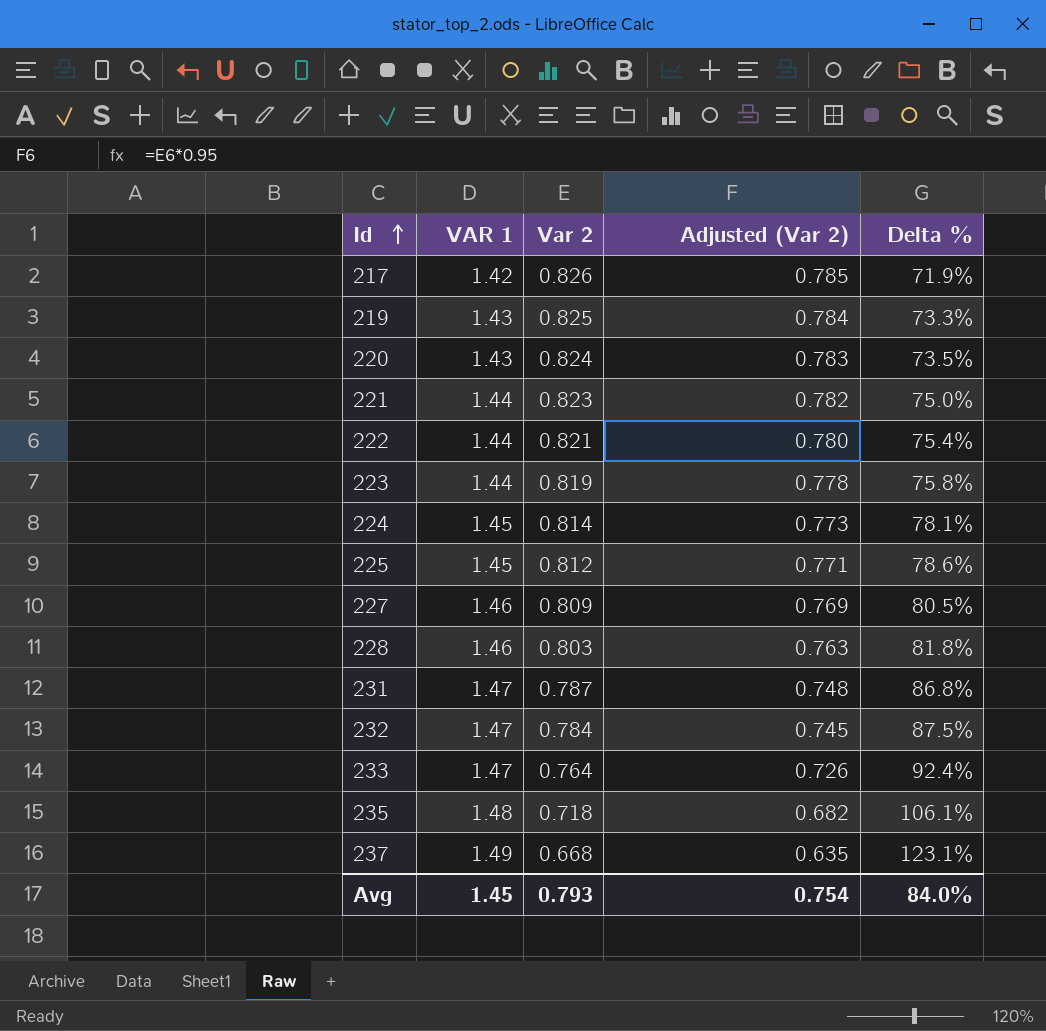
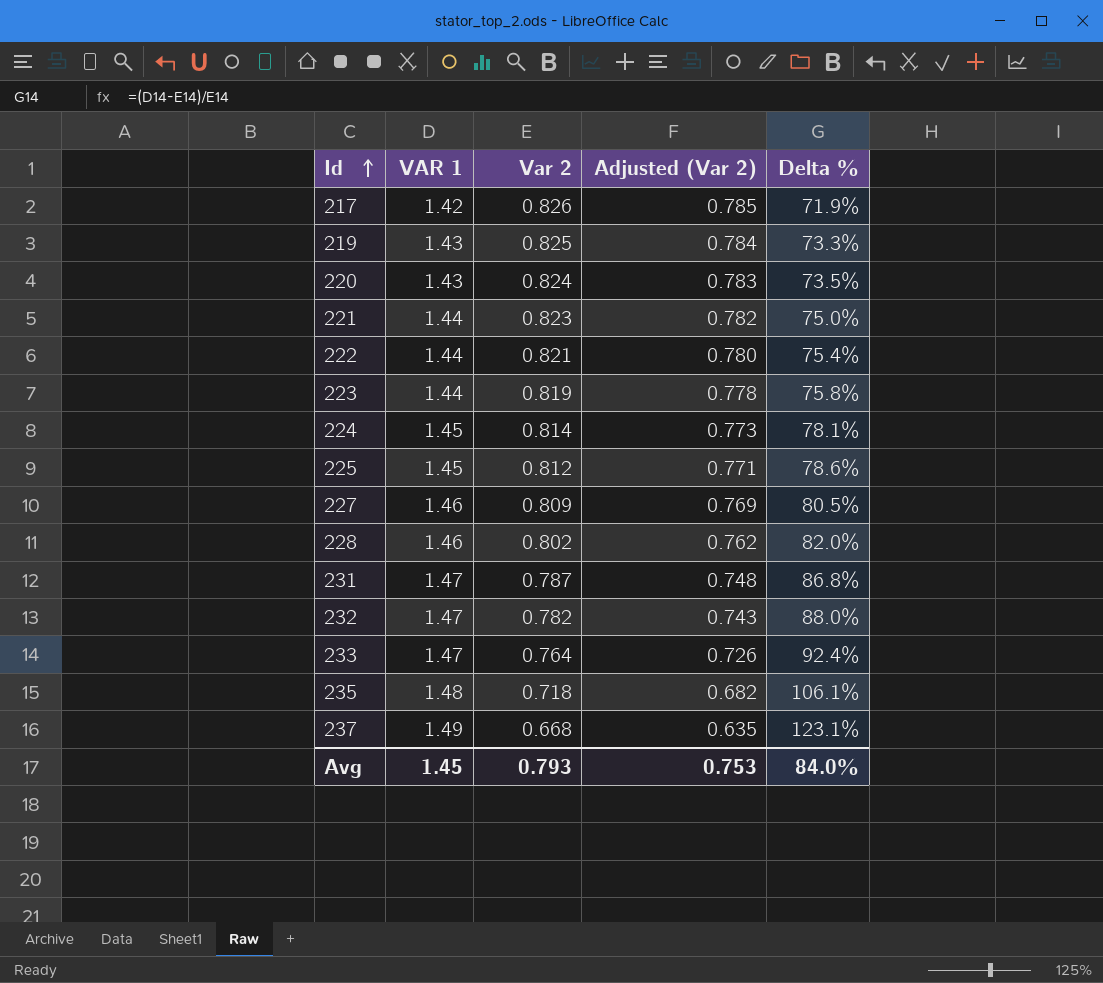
228 | Var 2: 0.803 -> 0.802
228 | Adjusted (Var 2): 0.763 -> 0.762
228 | Delta %: 81.8% -> 82.0%
232 | Var 2: 0.784 -> 0.782
232 | Adjusted (Var 2): 0.745 -> 0.743
232 | Delta %: 87.5% -> 88.0%
Avg | Adjusted (Var 2): 0.754 -> 0.753

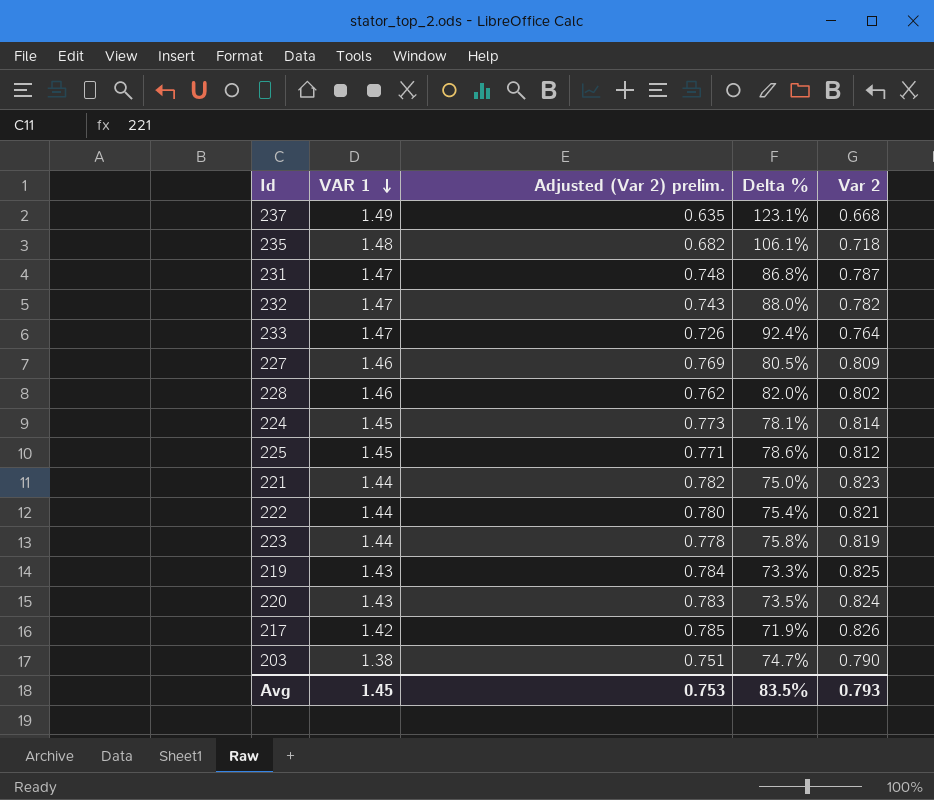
row order: Id ascending -> VAR 1 descending
column name: Adjusted (Var 2) -> Adjusted (Var 2) prelim.
column Var 2 | position: 3 -> 5
row 203: none -> 1.38 | 0.751 | 74.7% | 0.790
Avg | Delta %: 84.0% -> 83.5%

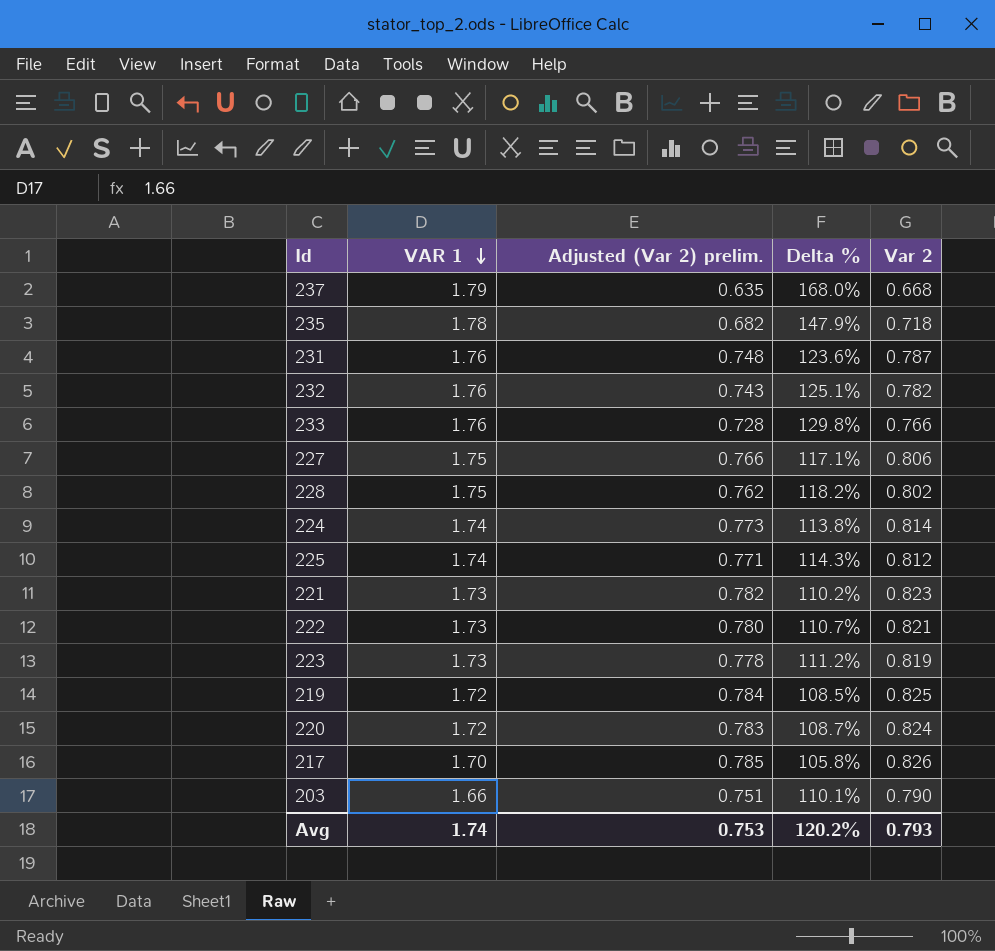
237 | VAR 1: 1.49 -> 1.79
237 | Delta %: 123.1% -> 168.0%
235 | VAR 1: 1.48 -> 1.78
235 | Delta %: 106.1% -> 147.9%
231 | VAR 1: 1.47 -> 1.76
231 | Delta %: 86.8% -> 123.6%
232 | VAR 1: 1.47 -> 1.76
232 | Delta %: 88.0% -> 125.1%
233 | VAR 1: 1.47 -> 1.76
233 | Adjusted (Var 2) prelim.: 0.726 -> 0.728
233 | Delta %: 92.4% -> 129.8%
233 | Var 2: 0.764 -> 0.766
227 | VAR 1: 1.46 -> 1.75
227 | Adjusted (Var 2) prelim.: 0.769 -> 0.766
227 | Delta %: 80.5% -> 117.1%
227 | Var 2: 0.809 -> 0.806
228 | VAR 1: 1.46 -> 1.75
228 | Delta %: 82.0% -> 118.2%
224 | VAR 1: 1.45 -> 1.74
224 | Delta %: 78.1% -> 113.8%
225 | VAR 1: 1.45 -> 1.74
225 | Delta %: 78.6% -> 114.3%
221 | VAR 1: 1.44 -> 1.73
221 | Delta %: 75.0% -> 110.2%
222 | VAR 1: 1.44 -> 1.73
222 | Delta %: 75.4% -> 110.7%
223 | VAR 1: 1.44 -> 1.73
223 | Delta %: 75.8% -> 111.2%
219 | VAR 1: 1.43 -> 1.72
219 | Delta %: 73.3% -> 108.5%
220 | VAR 1: 1.43 -> 1.72
220 | Delta %: 73.5% -> 108.7%
217 | VAR 1: 1.42 -> 1.70
217 | Delta %: 71.9% -> 105.8%
203 | VAR 1: 1.38 -> 1.66
203 | Delta %: 74.7% -> 110.1%
Avg | VAR 1: 1.45 -> 1.74
Avg | Delta %: 83.5% -> 120.2%

